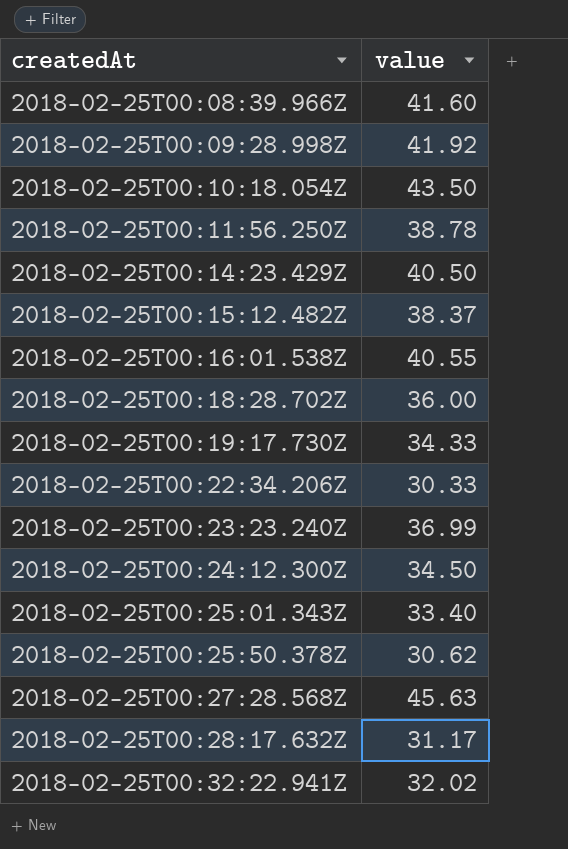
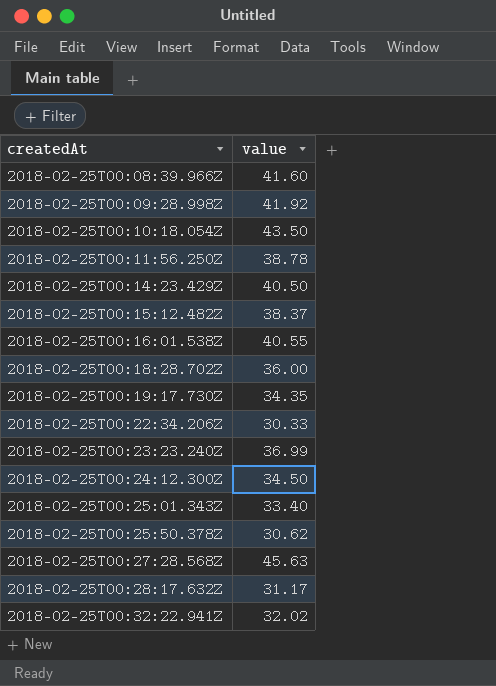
2018-02-25T00:19:17.730Z | value: 34.33 -> 34.35

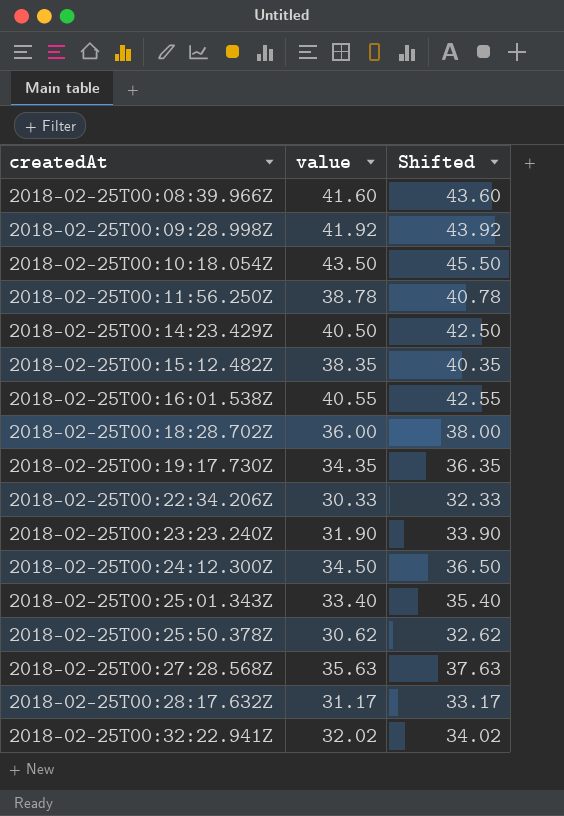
column Shifted | formula: none -> [value] + 2
2018-02-25T00:15:12.482Z | value: 38.37 -> 38.35
2018-02-25T00:23:23.240Z | value: 36.99 -> 31.90
2018-02-25T00:27:28.568Z | value: 45.63 -> 35.63

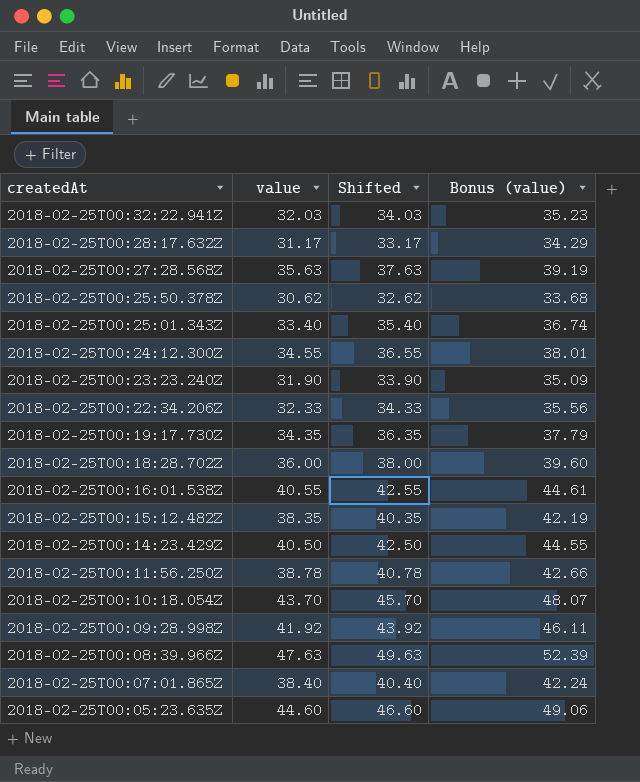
row order: createdAt ascending -> createdAt descending
column Bonus (value) | formula: none -> [value] * 1.1
2018-02-25T00:32:22.941Z | value: 32.02 -> 32.03
2018-02-25T00:32:22.941Z | Shifted: 34.02 -> 34.03
2018-02-25T00:24:12.300Z | value: 34.50 -> 34.55
2018-02-25T00:24:12.300Z | Shifted: 36.50 -> 36.55
2018-02-25T00:22:34.206Z | value: 30.33 -> 32.33
2018-02-25T00:22:34.206Z | Shifted: 32.33 -> 34.33
2018-02-25T00:10:18.054Z | value: 43.50 -> 43.70
2018-02-25T00:10:18.054Z | Shifted: 45.50 -> 45.70
2018-02-25T00:08:39.966Z | value: 41.60 -> 47.63
2018-02-25T00:08:39.966Z | Shifted: 43.60 -> 49.63
row 2018-02-25T00:07:01.865Z: none -> 38.40 | 40.40 | 42.24
row 2018-02-25T00:05:23.635Z: none -> 44.60 | 46.60 | 49.06

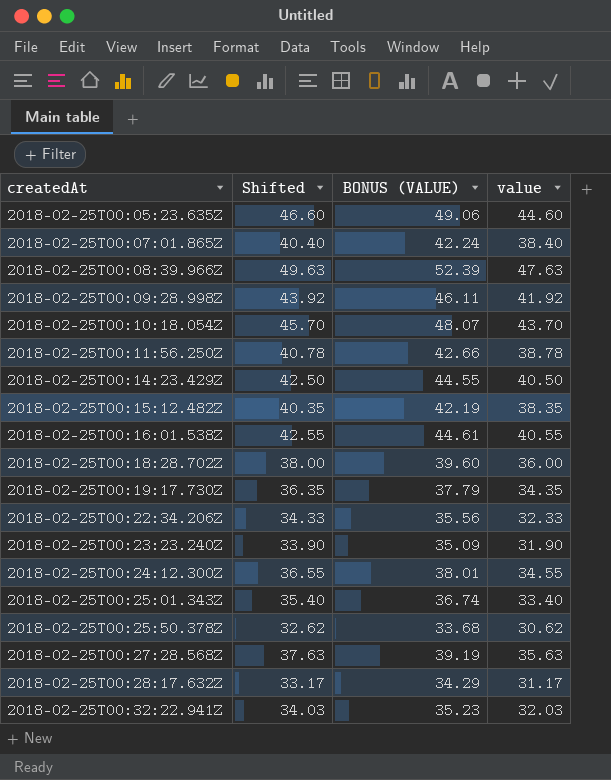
row order: createdAt descending -> createdAt ascending
column name: Bonus (value) -> BONUS (VALUE)
column value | position: 2 -> 4

